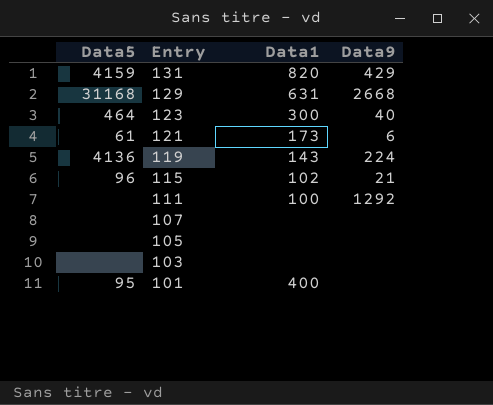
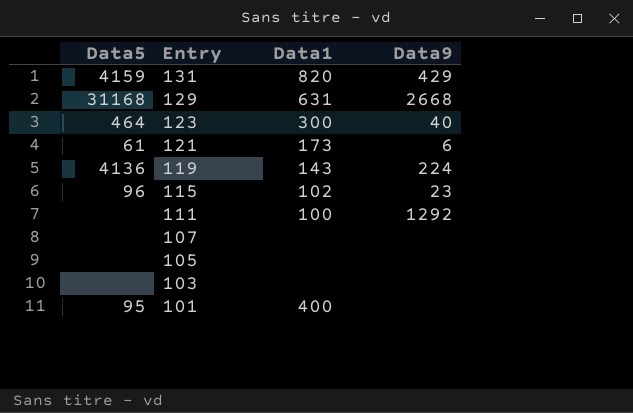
115 | Data9: 21 -> 23

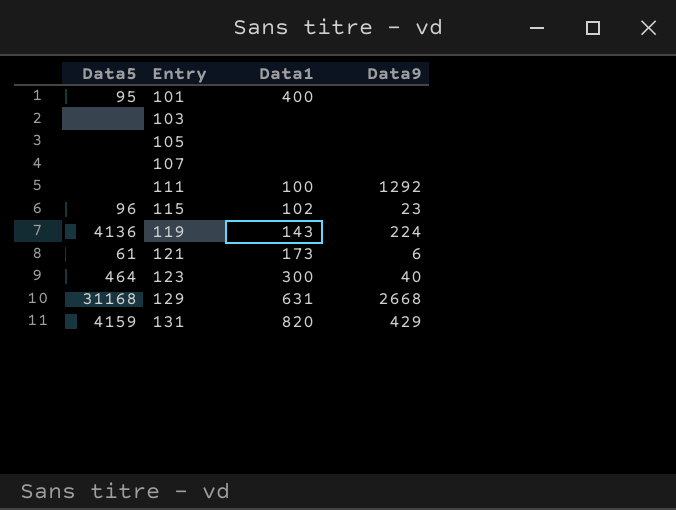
row order: Entry descending -> Entry ascending

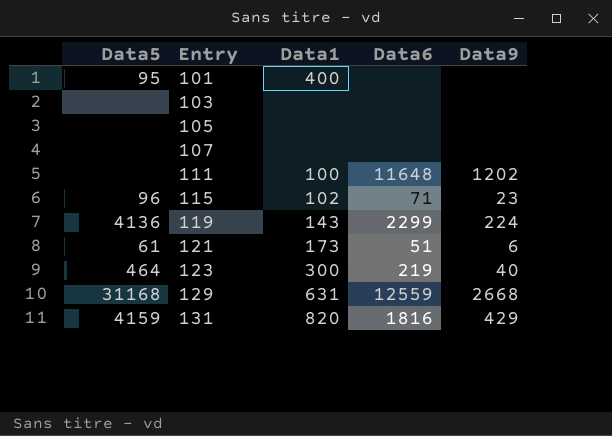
column Data6 | position: none -> 4
111 | Data9: 1292 -> 1202

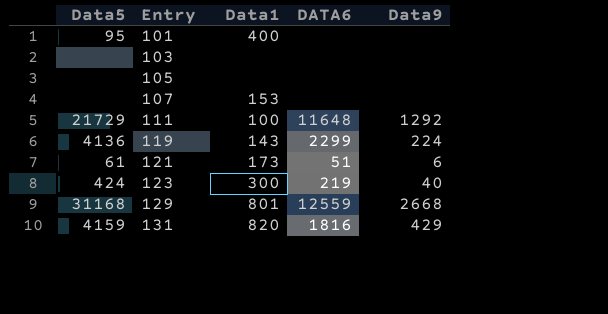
column name: Data6 -> DATA6
row 115: 96 | 102 | 71 | 23 -> none
107 | Data1: none -> 153
111 | Data5: none -> 21729
111 | Data9: 1202 -> 1292
123 | Data5: 464 -> 424
129 | Data1: 631 -> 801

